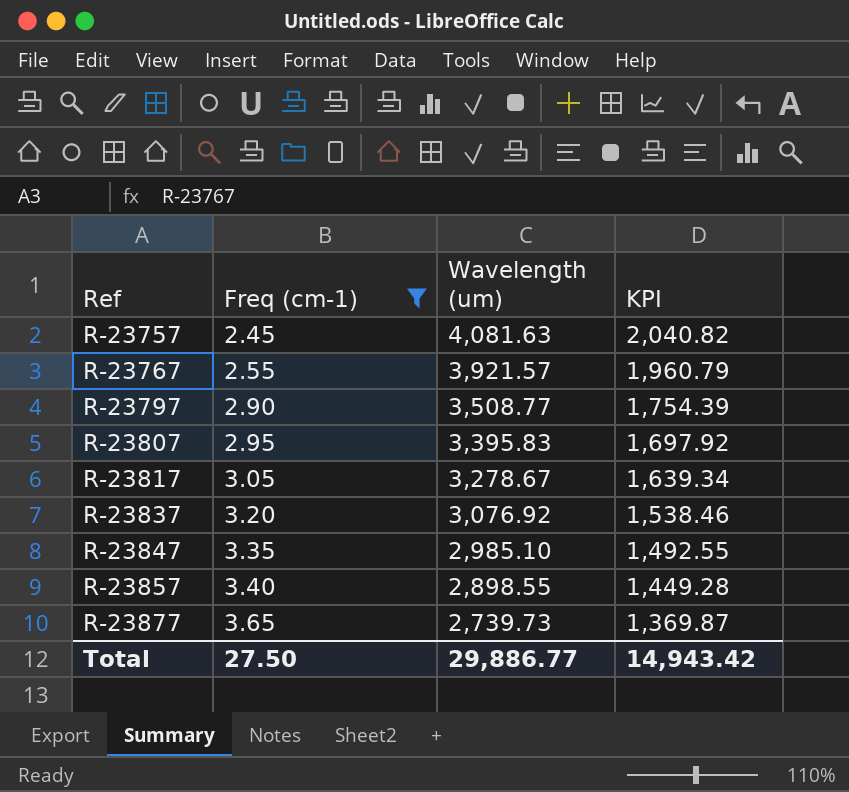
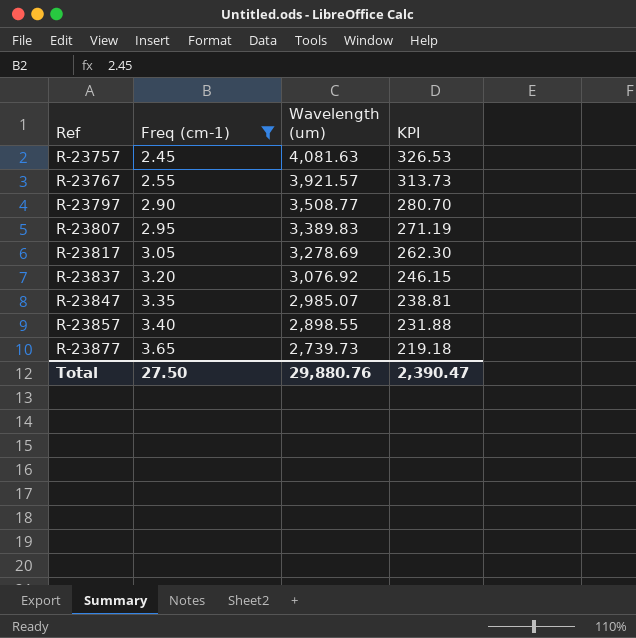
column KPI | formula: [Wavelength (um)] * 0.5 -> [Wavelength (um)] * 0.08
R-23807 | Wavelength (um): 3,395.83 -> 3,389.83
R-23817 | Wavelength (um): 3,278.67 -> 3,278.69
R-23847 | Wavelength (um): 2,985.10 -> 2,985.07
Total | Wavelength (um): 29,886.77 -> 29,880.76
Total | KPI: 14,943.42 -> 2,390.47

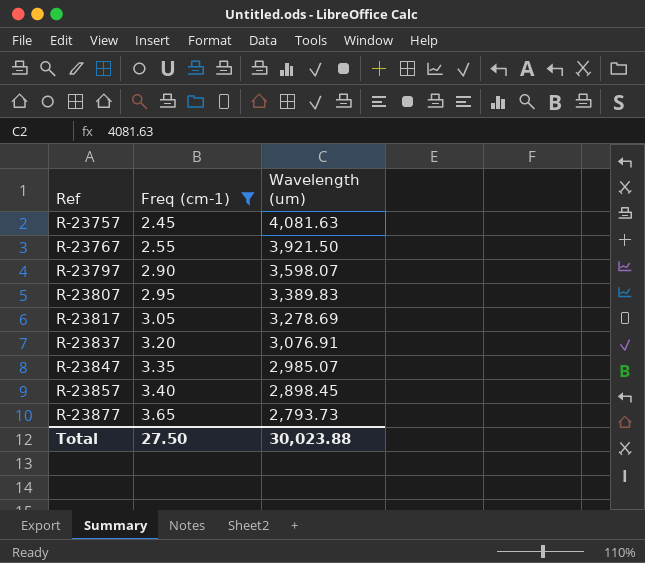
column KPI | formula: [Wavelength (um)] * 0.08 -> none
R-23767 | Wavelength (um): 3,921.57 -> 3,921.50
R-23797 | Wavelength (um): 3,508.77 -> 3,598.07
R-23837 | Wavelength (um): 3,076.92 -> 3,076.91
R-23857 | Wavelength (um): 2,898.55 -> 2,898.45
R-23877 | Wavelength (um): 2,739.73 -> 2,793.73
Total | Wavelength (um): 29,880.76 -> 30,023.88

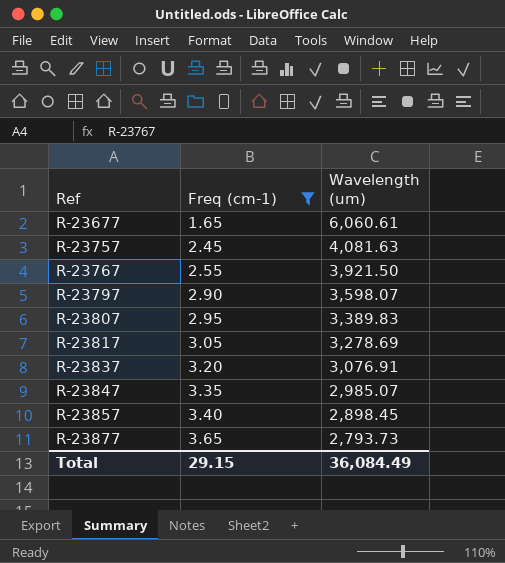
row R-23677: none -> 1.65 | 6,060.61
Total | Freq (cm-1): 27.50 -> 29.15
Total | Wavelength (um): 30,023.88 -> 36,084.49

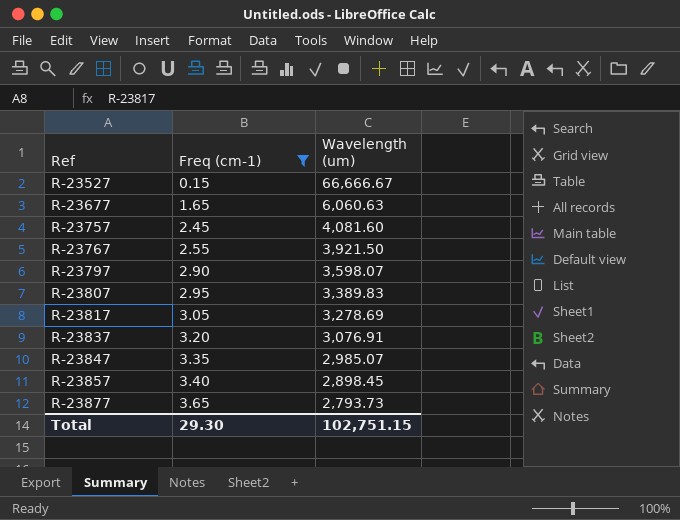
row R-23527: none -> 0.15 | 66,666.67
R-23677 | Wavelength (um): 6,060.61 -> 6,060.63
R-23757 | Wavelength (um): 4,081.63 -> 4,081.60
Total | Freq (cm-1): 29.15 -> 29.30
Total | Wavelength (um): 36,084.49 -> 102,751.15

